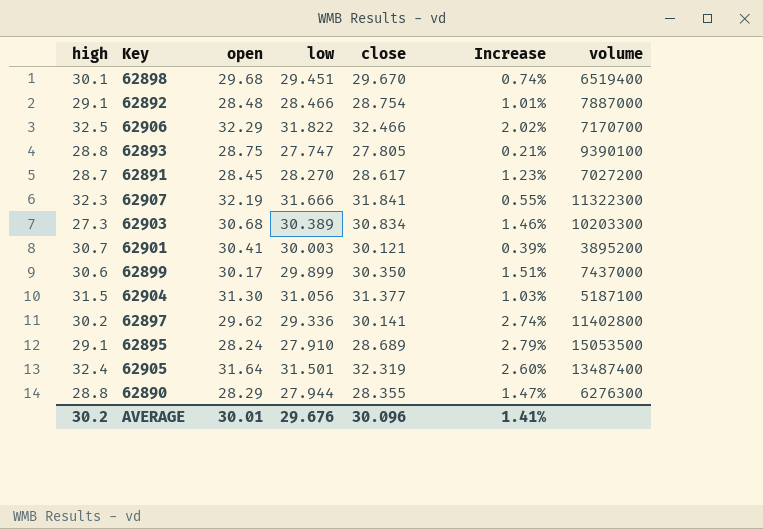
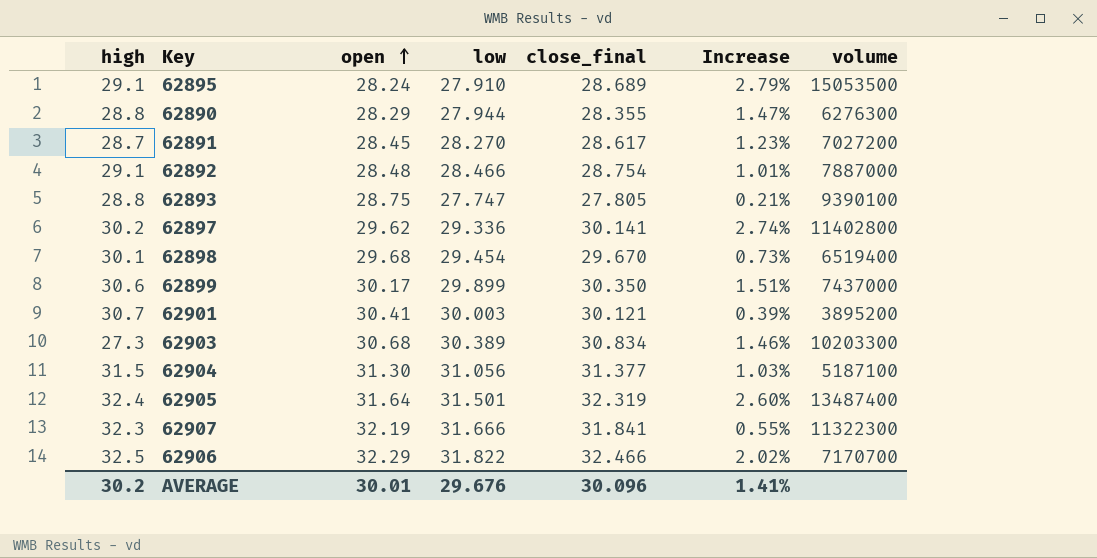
row order: none -> open ascending
column name: close -> close_final
62898 | low: 29.451 -> 29.454
62898 | Increase: 0.74% -> 0.73%

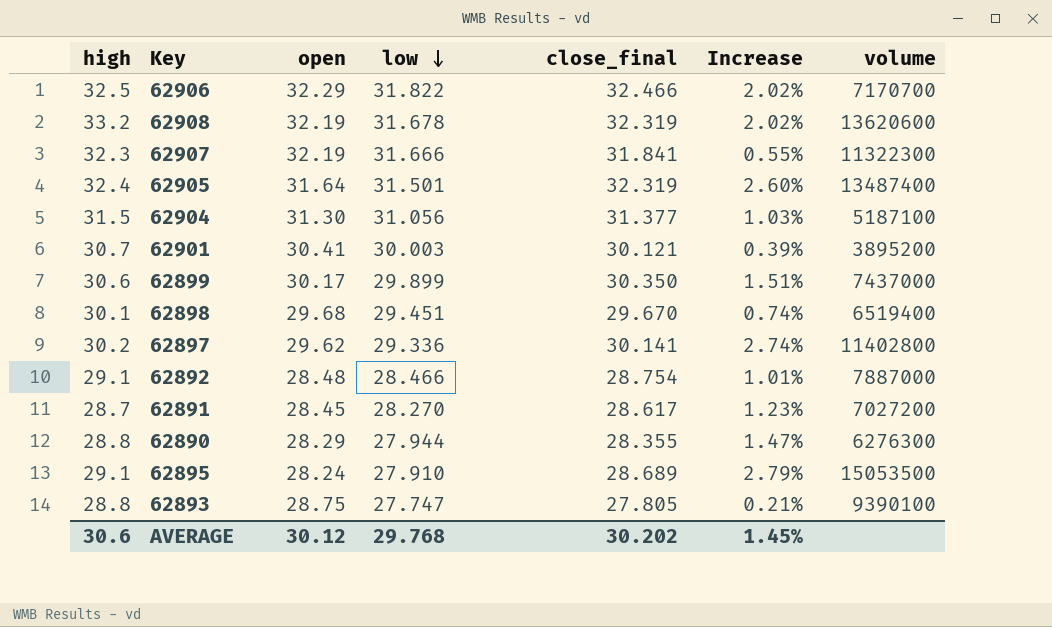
row order: open ascending -> low descending
row 62903: 27.3 | 30.68 | 30.389 | 30.834 | 1.46% | 10203300 -> none
row 62908: none -> 33.2 | 32.19 | 31.678 | 32.319 | 2.02% | 13620600
62898 | low: 29.454 -> 29.451
62898 | Increase: 0.73% -> 0.74%
AVERAGE | high: 30.2 -> 30.6
AVERAGE | open: 30.01 -> 30.12
AVERAGE | low: 29.676 -> 29.768
AVERAGE | close_final: 30.096 -> 30.202
AVERAGE | Increase: 1.41% -> 1.45%

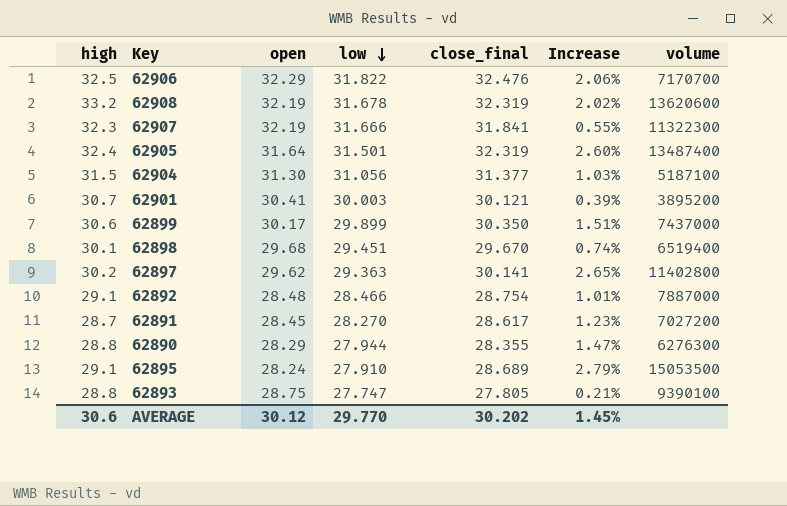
62906 | close_final: 32.466 -> 32.476
62906 | Increase: 2.02% -> 2.06%
62897 | low: 29.336 -> 29.363
62897 | Increase: 2.74% -> 2.65%
AVERAGE | low: 29.768 -> 29.770

